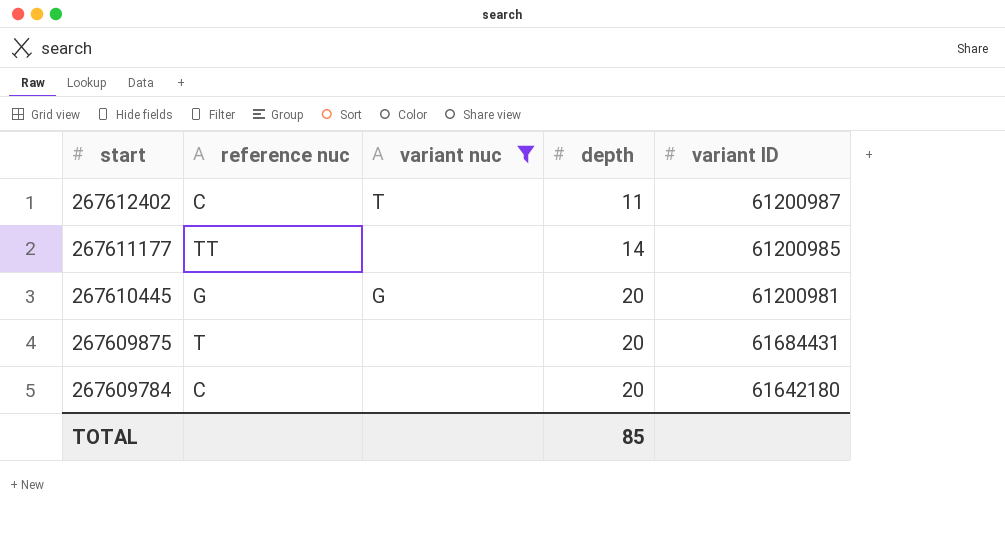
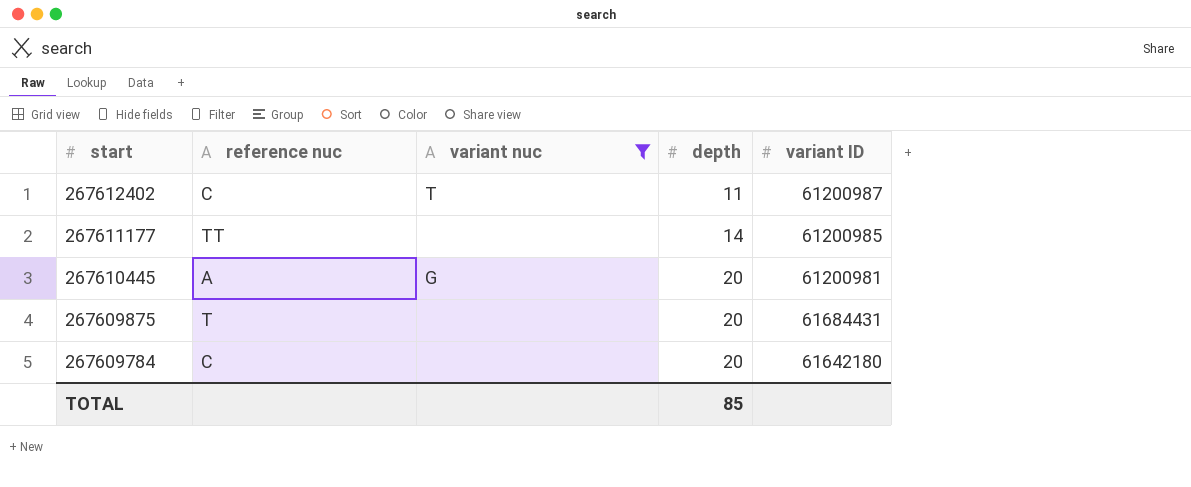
267610445 | reference nuc: G -> A

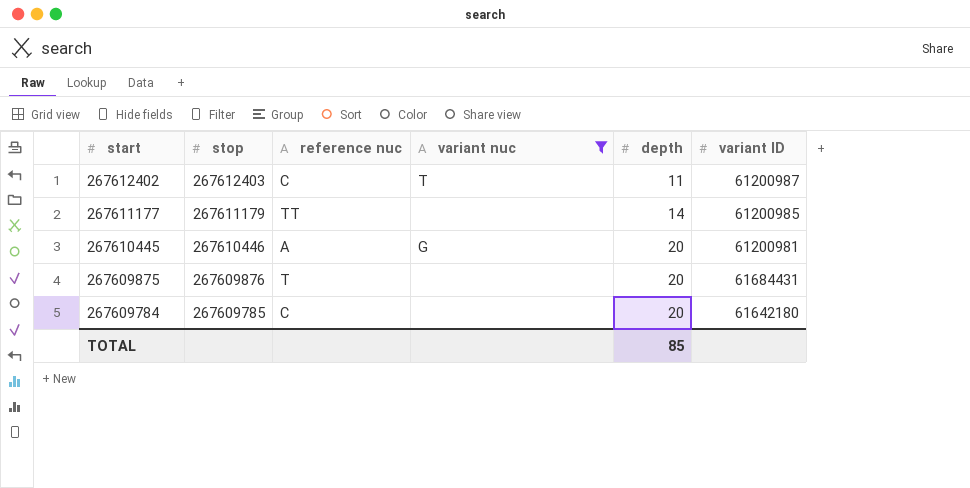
column stop | position: none -> 2

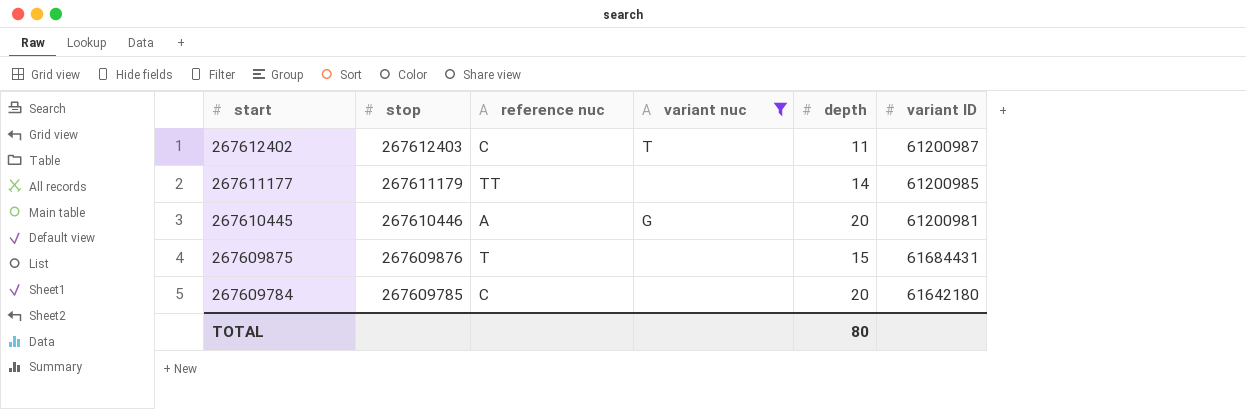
267609875 | depth: 20 -> 15
TOTAL | depth: 85 -> 80

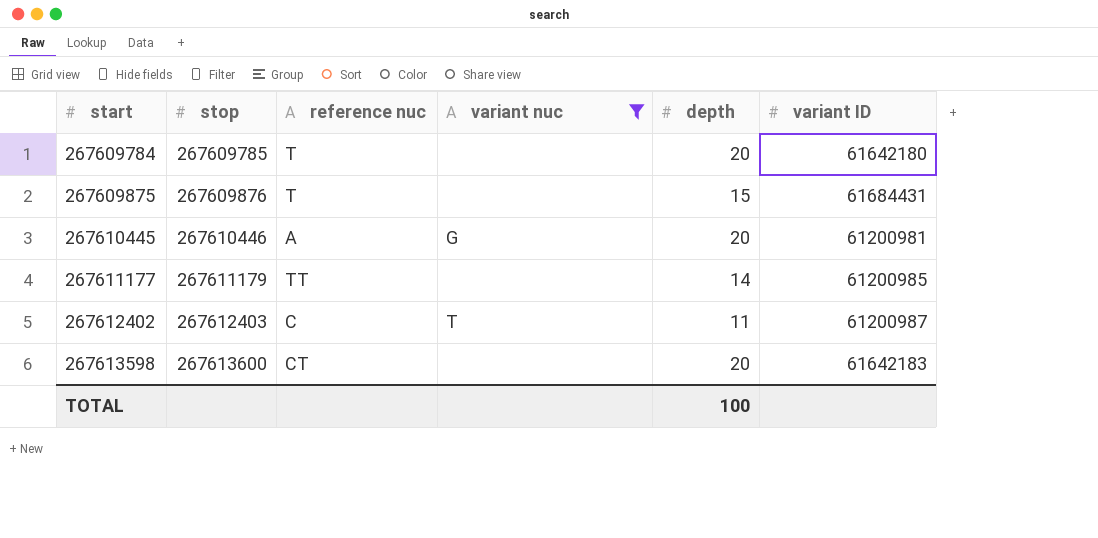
row order: start descending -> start ascending
267609784 | reference nuc: C -> T
row 267613598: none -> 267613600 | CT | none | 20 | 61642183
TOTAL | depth: 80 -> 100

